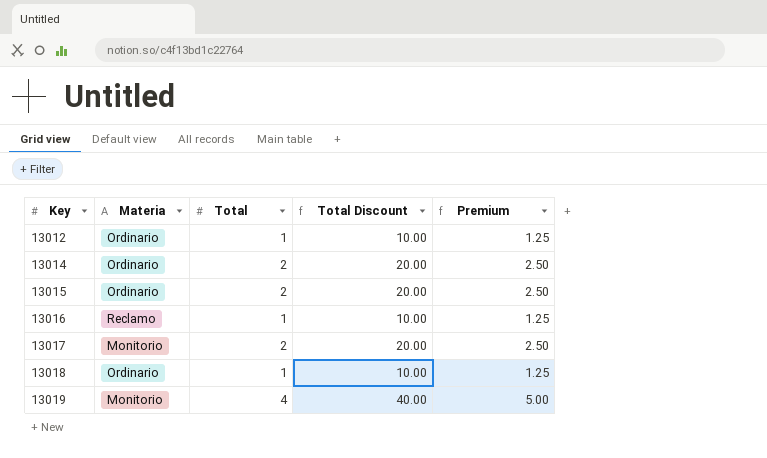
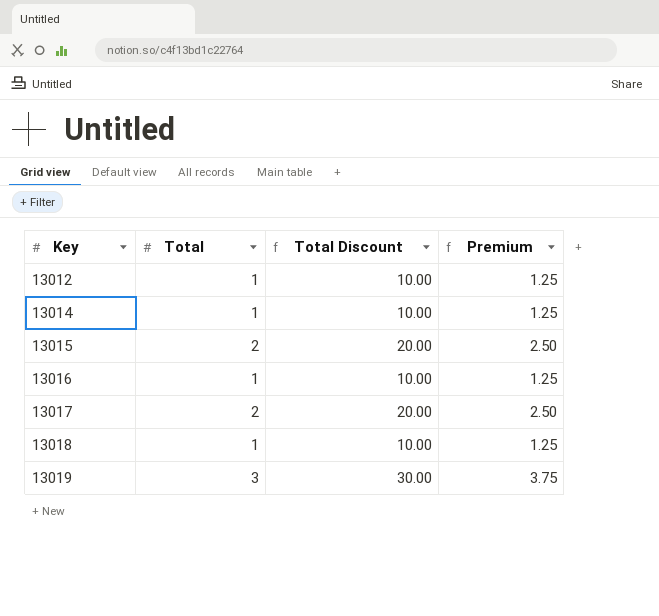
column Materia | position: 2 -> none
13014 | Total: 2 -> 1
13014 | Total Discount: 20.00 -> 10.00
13014 | Premium: 2.50 -> 1.25
13019 | Total: 4 -> 3
13019 | Total Discount: 40.00 -> 30.00
13019 | Premium: 5.00 -> 3.75

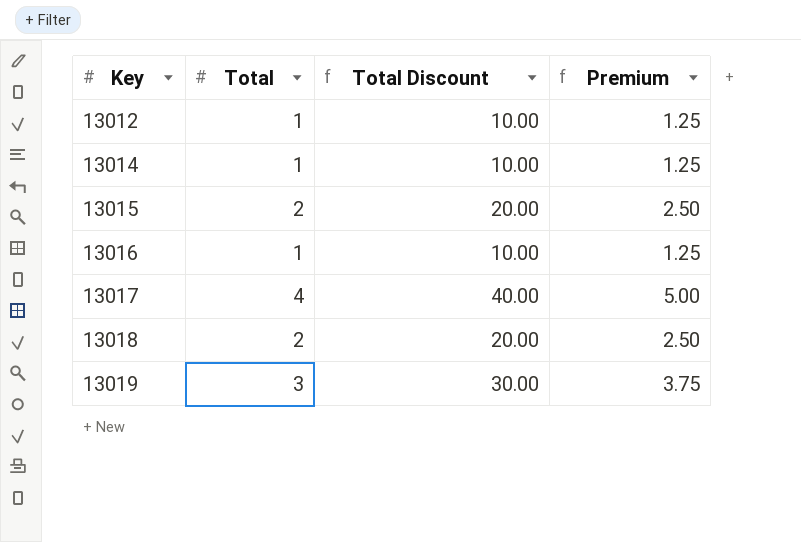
13017 | Total: 2 -> 4
13017 | Total Discount: 20.00 -> 40.00
13017 | Premium: 2.50 -> 5.00
13018 | Total: 1 -> 2
13018 | Total Discount: 10.00 -> 20.00
13018 | Premium: 1.25 -> 2.50

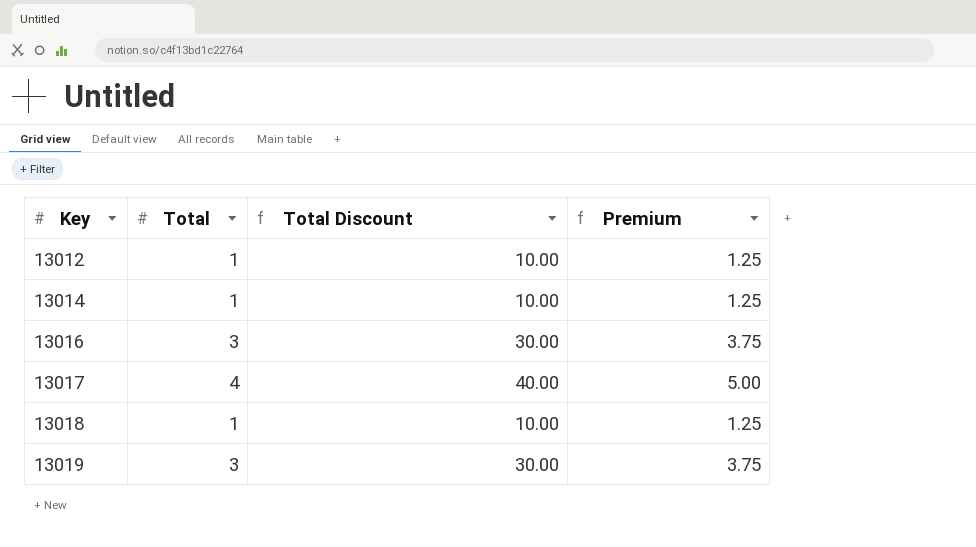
row 13015: 2 | 20.00 | 2.50 -> none
13016 | Total: 1 -> 3
13016 | Total Discount: 10.00 -> 30.00
13016 | Premium: 1.25 -> 3.75
13018 | Total: 2 -> 1
13018 | Total Discount: 20.00 -> 10.00
13018 | Premium: 2.50 -> 1.25

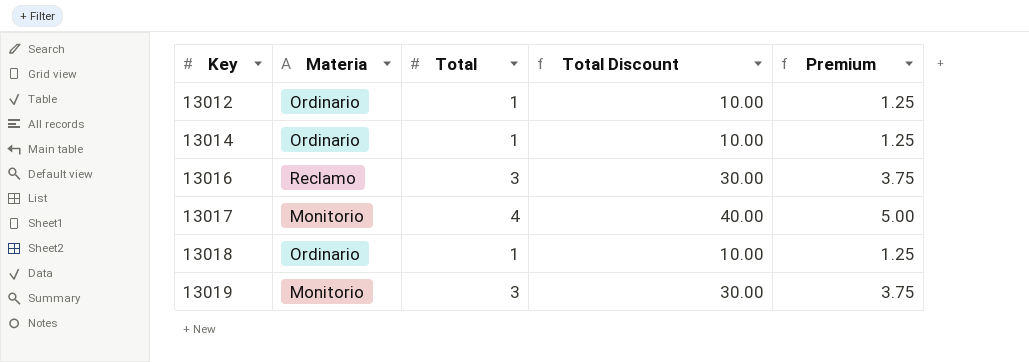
column Materia | position: none -> 2

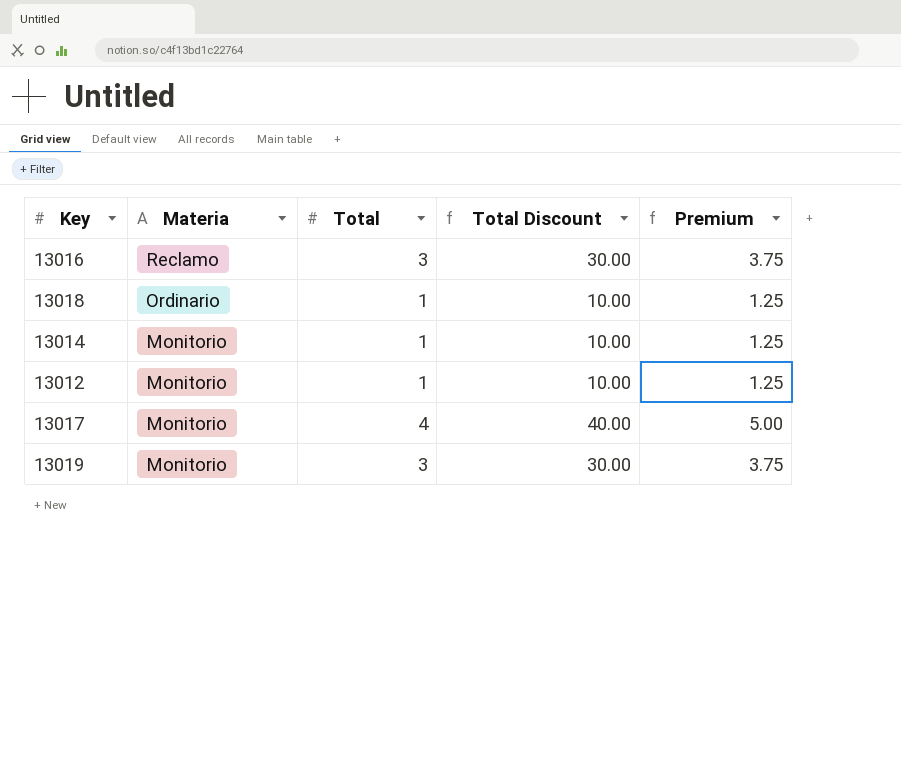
row order: Key ascending -> Materia descending
13014 | Materia: Ordinario -> Monitorio
13012 | Materia: Ordinario -> Monitorio

